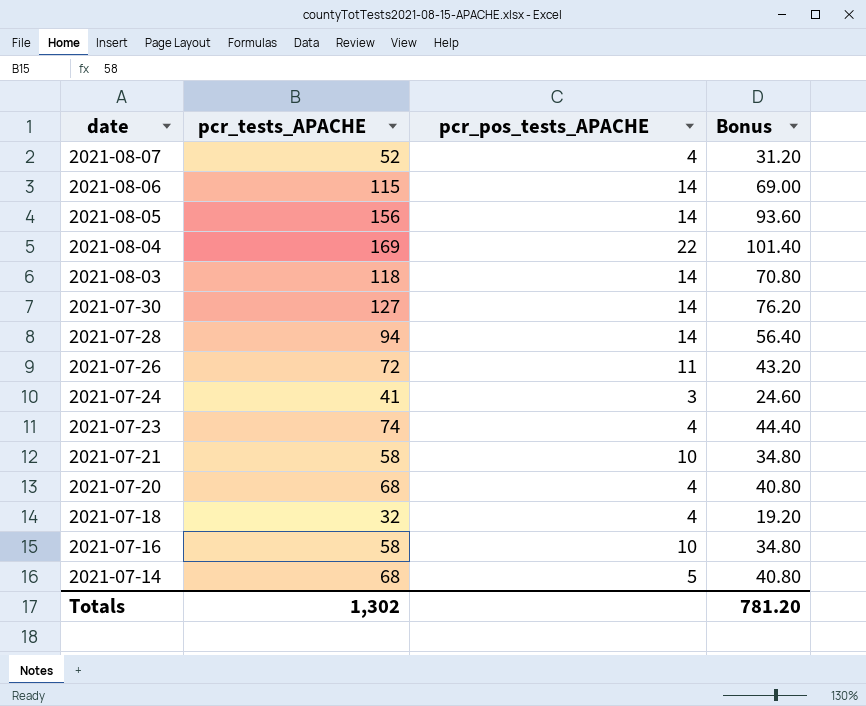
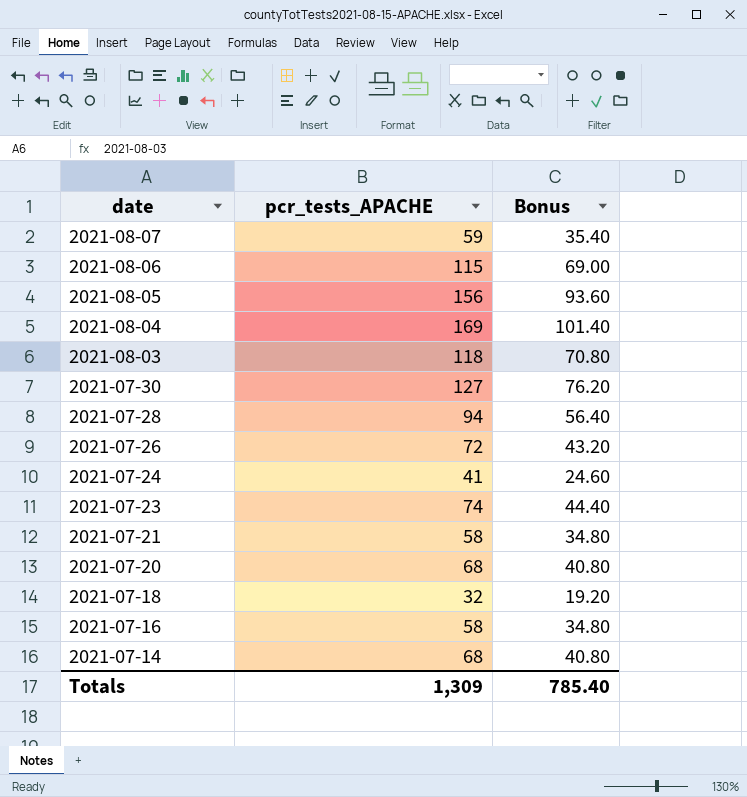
column pcr_pos_tests_APACHE | position: 3 -> none
2021-08-07 | pcr_tests_APACHE: 52 -> 59
2021-08-07 | Bonus: 31.20 -> 35.40
Totals | pcr_tests_APACHE: 1,302 -> 1,309
Totals | Bonus: 781.20 -> 785.40

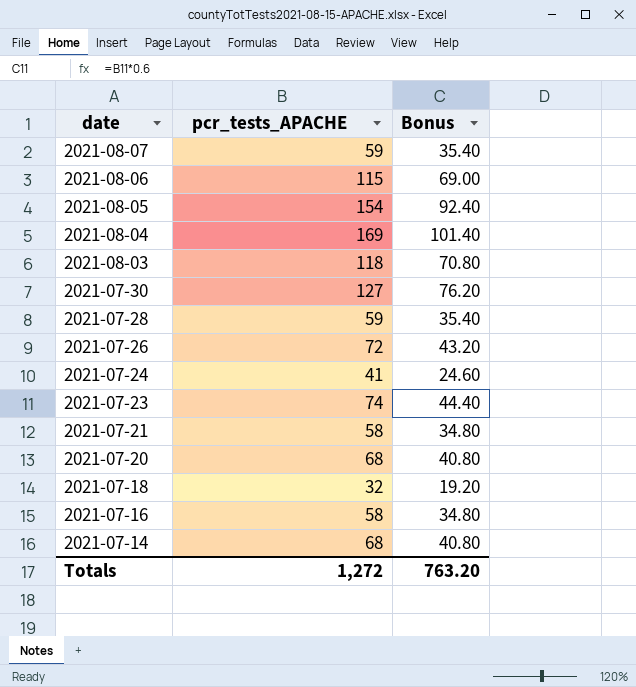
2021-08-05 | pcr_tests_APACHE: 156 -> 154
2021-08-05 | Bonus: 93.60 -> 92.40
2021-07-28 | pcr_tests_APACHE: 94 -> 59
2021-07-28 | Bonus: 56.40 -> 35.40
Totals | pcr_tests_APACHE: 1,309 -> 1,272
Totals | Bonus: 785.40 -> 763.20

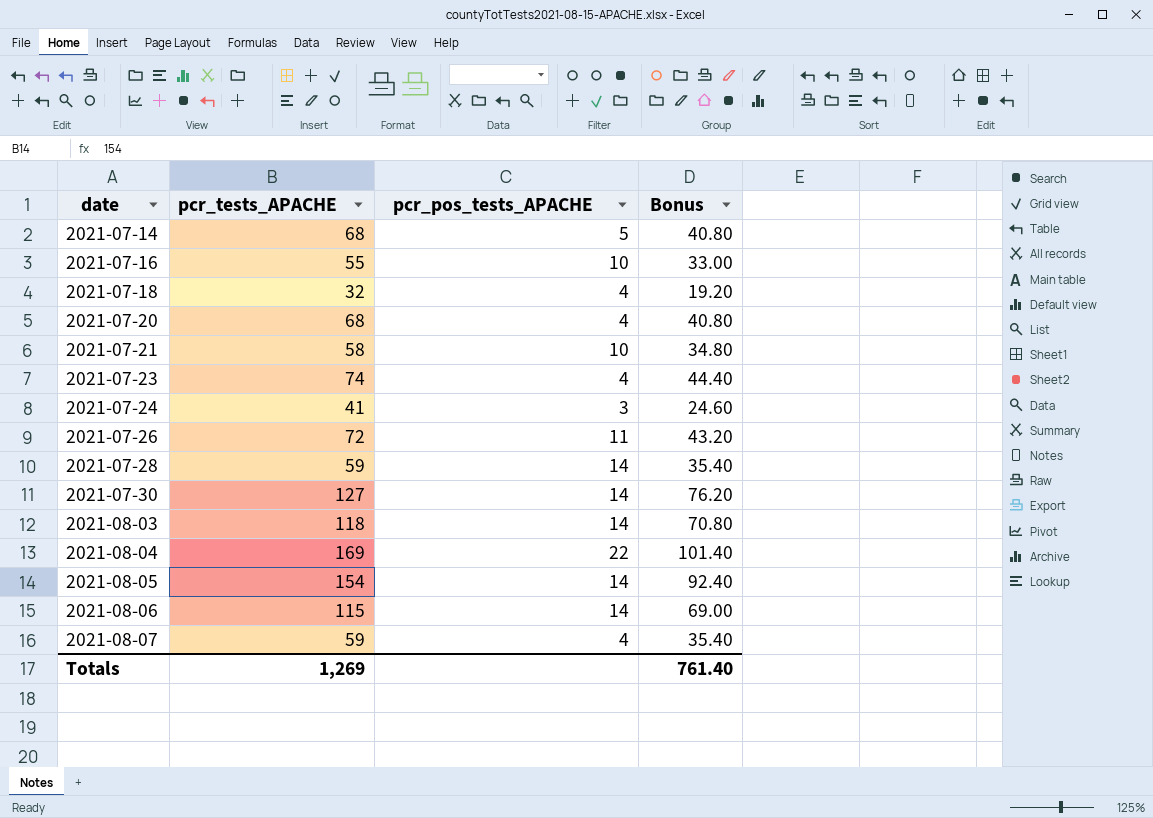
row order: date descending -> date ascending
column pcr_pos_tests_APACHE | position: none -> 3
2021-07-16 | pcr_tests_APACHE: 58 -> 55
2021-07-16 | Bonus: 34.80 -> 33.00
Totals | pcr_tests_APACHE: 1,272 -> 1,269
Totals | Bonus: 763.20 -> 761.40

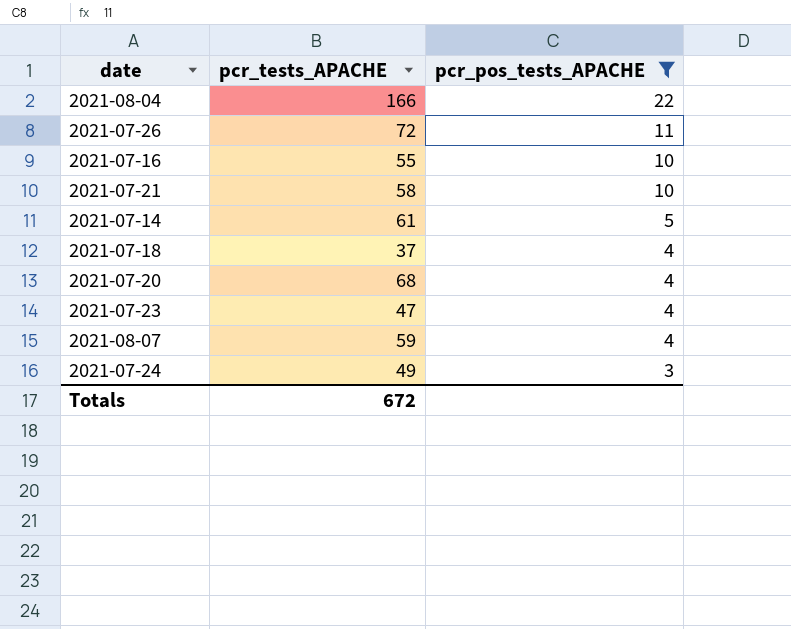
filter: none -> pcr_pos_tests_APACHE != 14
row order: date ascending -> pcr_pos_tests_APACHE descending
column Bonus | formula: [pcr_tests_APACHE] * 0.6 -> none
2021-08-04 | pcr_tests_APACHE: 169 -> 166
2021-07-14 | pcr_tests_APACHE: 68 -> 61
2021-07-18 | pcr_tests_APACHE: 32 -> 37
2021-07-23 | pcr_tests_APACHE: 74 -> 47
2021-07-24 | pcr_tests_APACHE: 41 -> 49
Totals | pcr_tests_APACHE: 1,269 -> 672

